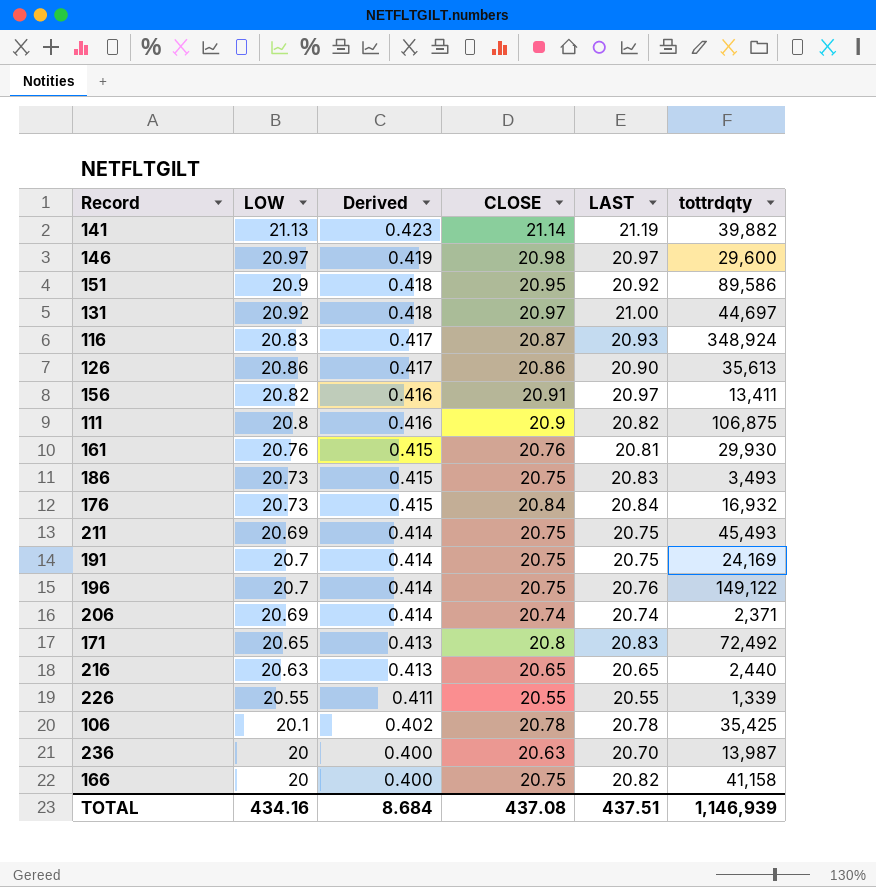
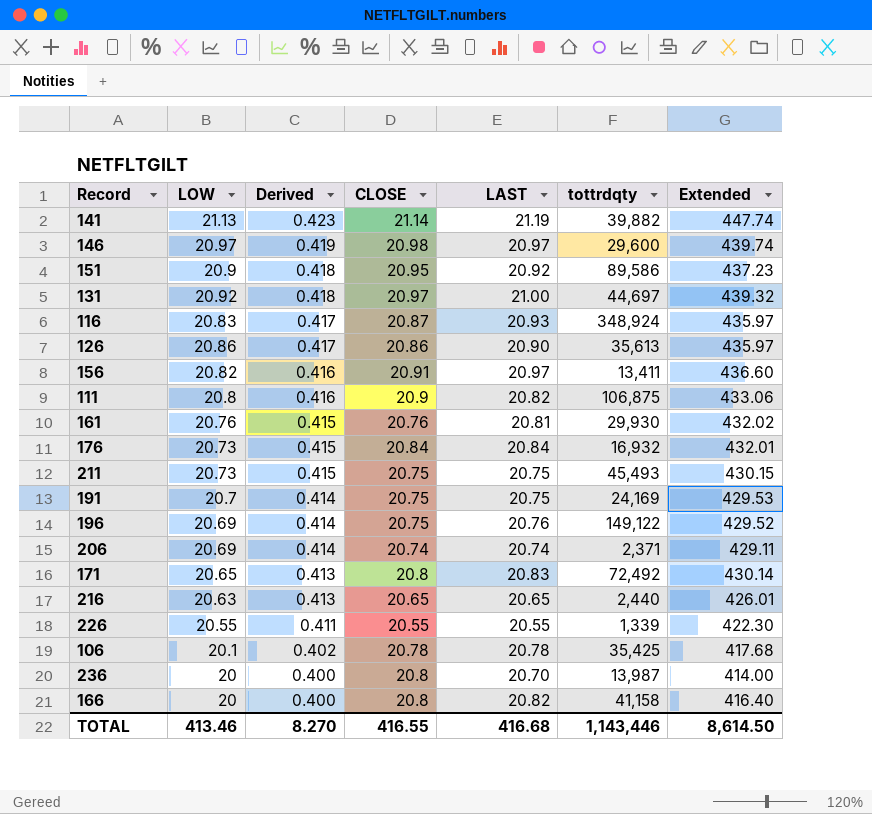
column Extended | formula: none -> [LOW] * [LAST]
row 186: 20.73 | 0.415 | 20.75 | 20.83 | 3,493 -> none
211 | LOW: 20.69 -> 20.73
211 | Derived: 0.414 -> 0.415
196 | LOW: 20.7 -> 20.69
236 | CLOSE: 20.63 -> 20.8
166 | CLOSE: 20.75 -> 20.8
TOTAL | LOW: 434.16 -> 413.46
TOTAL | Derived: 8.684 -> 8.270
TOTAL | CLOSE: 437.08 -> 416.55
TOTAL | LAST: 437.51 -> 416.68
TOTAL | tottrdqty: 1,146,939 -> 1,143,446

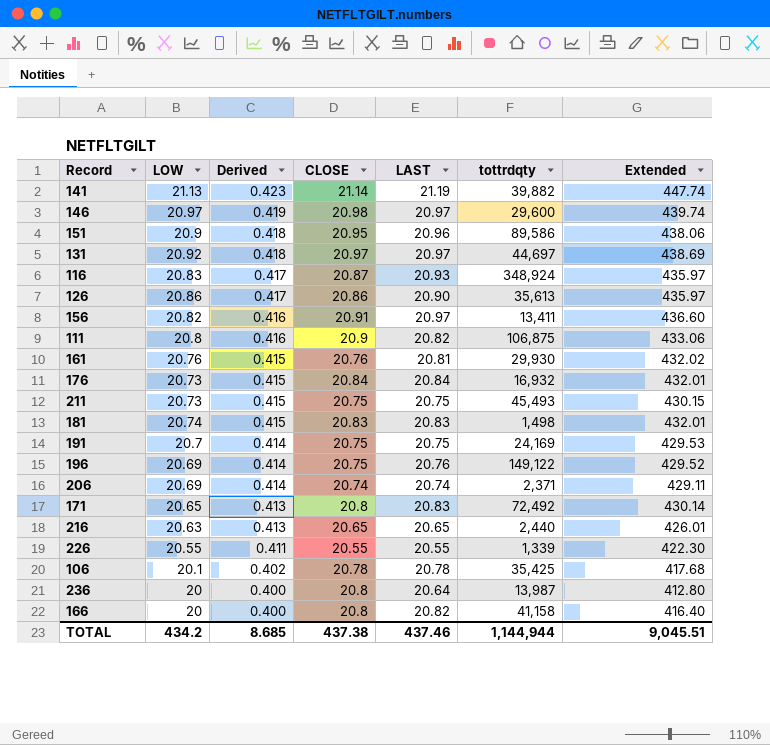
151 | LAST: 20.92 -> 20.96
151 | Extended: 437.23 -> 438.06
131 | LAST: 21.00 -> 20.97
131 | Extended: 439.32 -> 438.69
row 181: none -> 20.74 | 0.415 | 20.83 | 20.83 | 1,498 | 432.01
236 | LAST: 20.70 -> 20.64
236 | Extended: 414.00 -> 412.80
TOTAL | LOW: 413.46 -> 434.2
TOTAL | Derived: 8.270 -> 8.685
TOTAL | CLOSE: 416.55 -> 437.38
TOTAL | LAST: 416.68 -> 437.46
TOTAL | tottrdqty: 1,143,446 -> 1,144,944
TOTAL | Extended: 8,614.50 -> 9,045.51

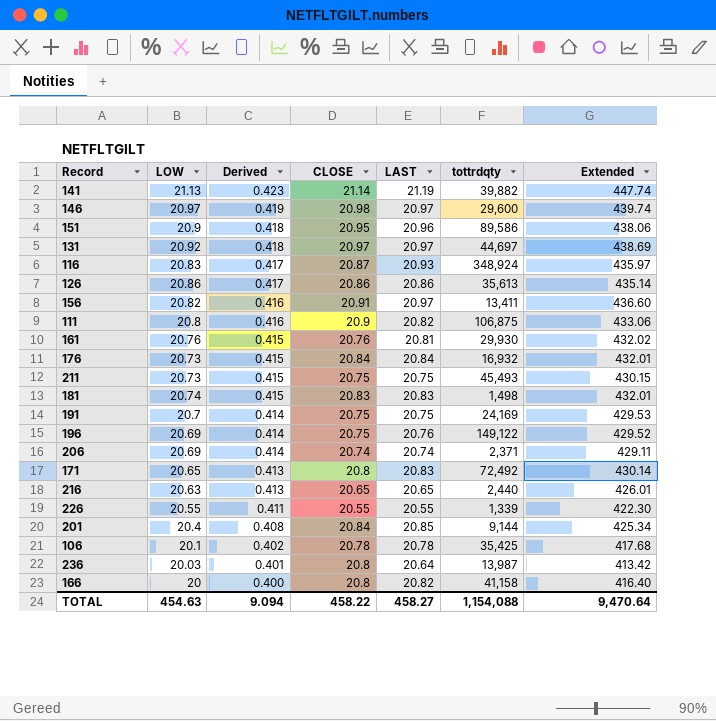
126 | LAST: 20.90 -> 20.86
126 | Extended: 435.97 -> 435.14
row 201: none -> 20.4 | 0.408 | 20.84 | 20.85 | 9,144 | 425.34
236 | LOW: 20 -> 20.03
236 | Derived: 0.400 -> 0.401
236 | Extended: 412.80 -> 413.42
TOTAL | LOW: 434.2 -> 454.63
TOTAL | Derived: 8.685 -> 9.094
TOTAL | CLOSE: 437.38 -> 458.22
TOTAL | LAST: 437.46 -> 458.27
TOTAL | tottrdqty: 1,144,944 -> 1,154,088
TOTAL | Extended: 9,045.51 -> 9,470.64

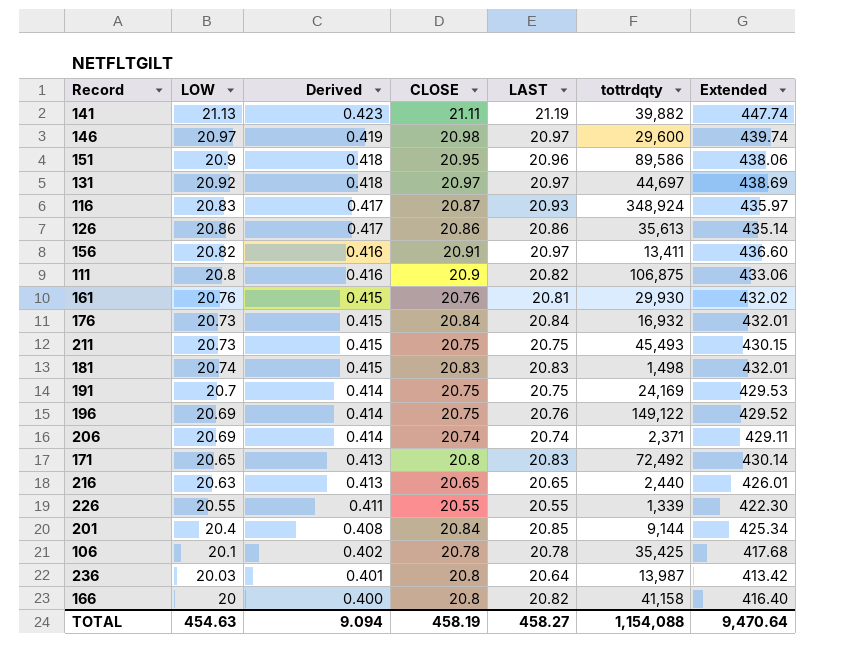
141 | CLOSE: 21.14 -> 21.11
TOTAL | CLOSE: 458.22 -> 458.19

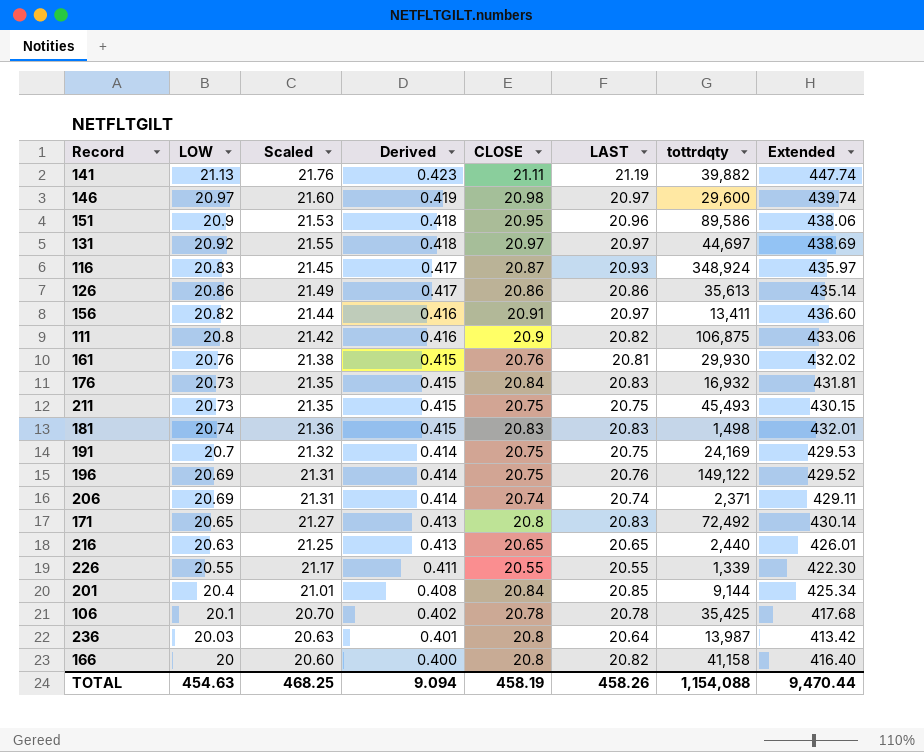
column Scaled | formula: none -> [LOW] * 1.03
176 | LAST: 20.84 -> 20.83
176 | Extended: 432.01 -> 431.81
TOTAL | LAST: 458.27 -> 458.26
TOTAL | Extended: 9,470.64 -> 9,470.44

